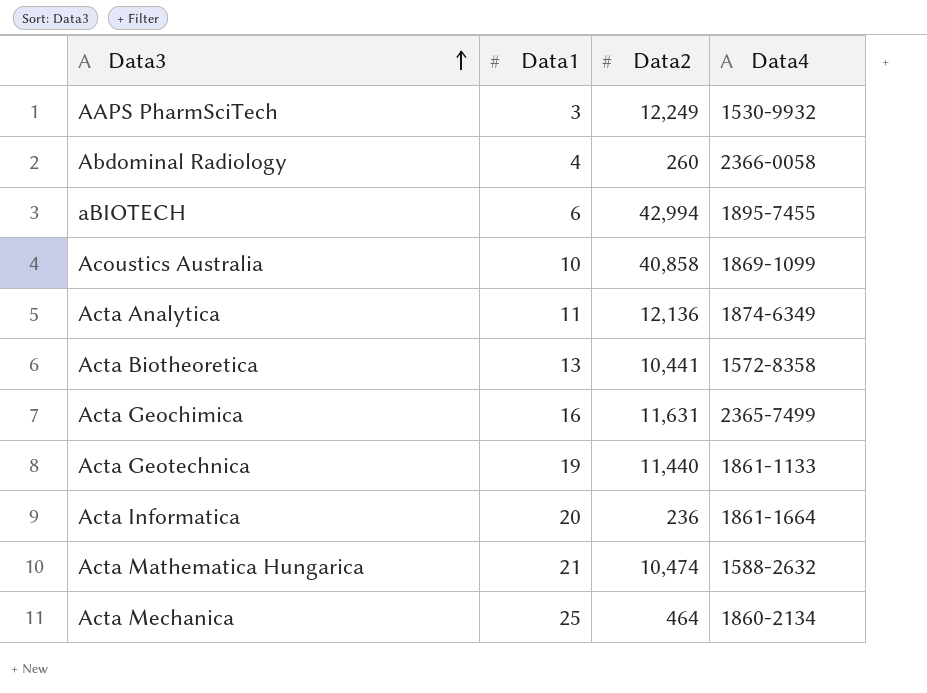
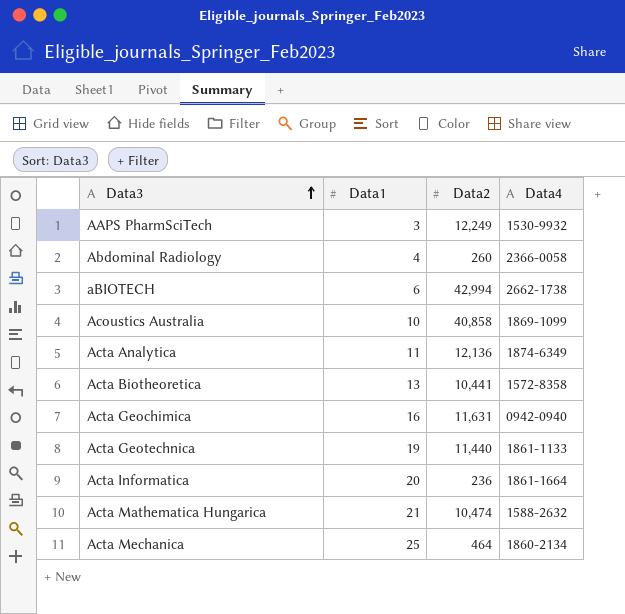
aBIOTECH | Data4: 1895-7455 -> 2662-1738
Acta Geochimica | Data4: 2365-7499 -> 0942-0940

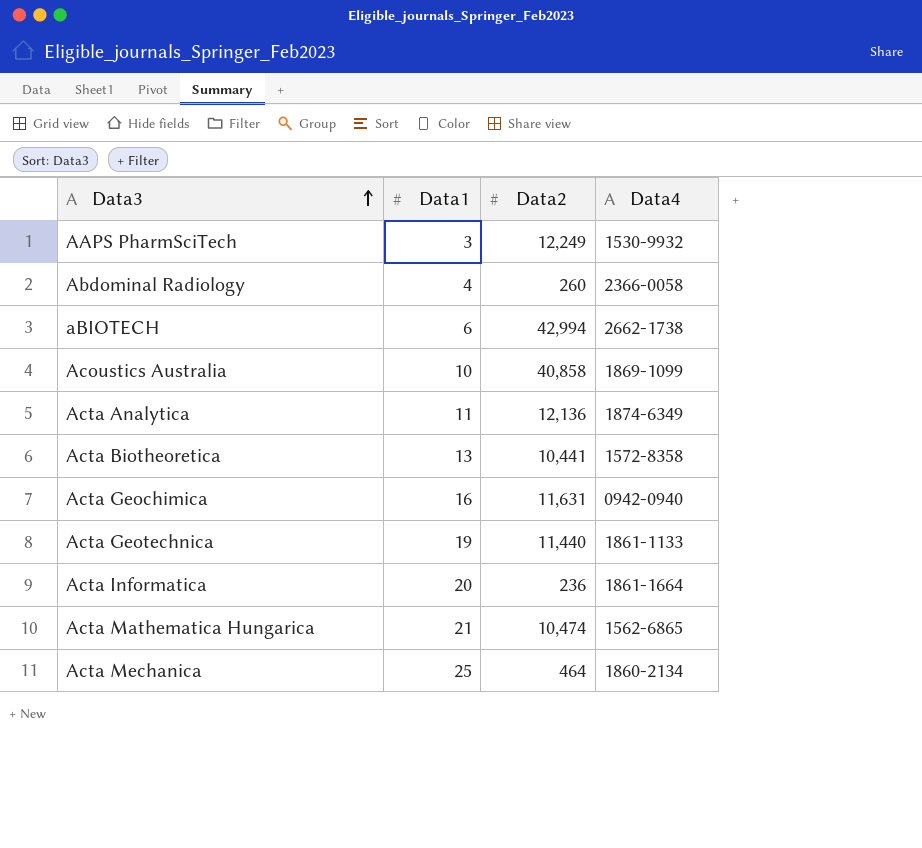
Acta Mathematica Hungarica | Data4: 1588-2632 -> 1562-6865

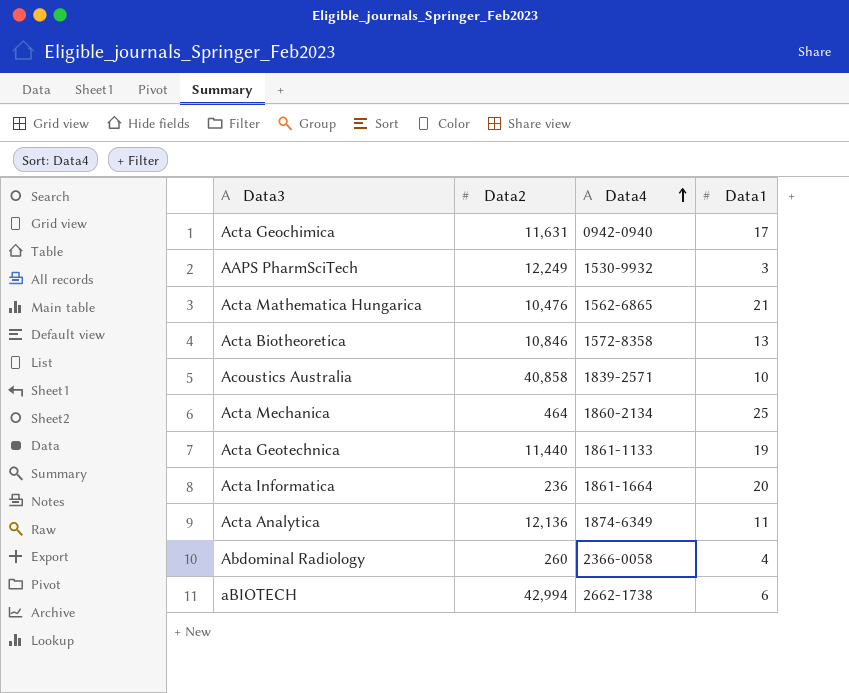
row order: Data3 ascending -> Data4 ascending
column Data1 | position: 2 -> 4
Acta Geochimica | Data1: 16 -> 17
Acta Mathematica Hungarica | Data2: 10,474 -> 10,476
Acta Biotheoretica | Data2: 10,441 -> 10,846
Acoustics Australia | Data4: 1869-1099 -> 1839-2571

